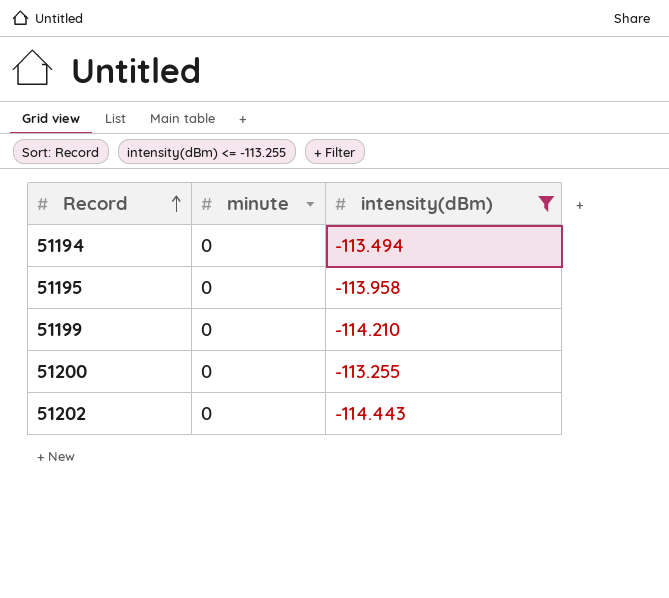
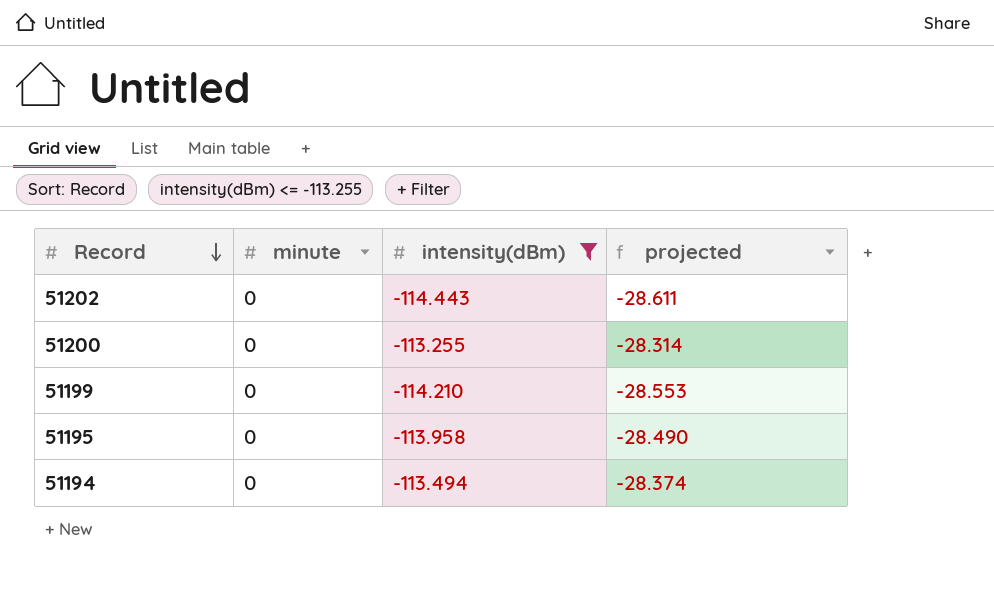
row order: Record ascending -> Record descending
column projected | formula: none -> [intensity(dBm)] * 0.25

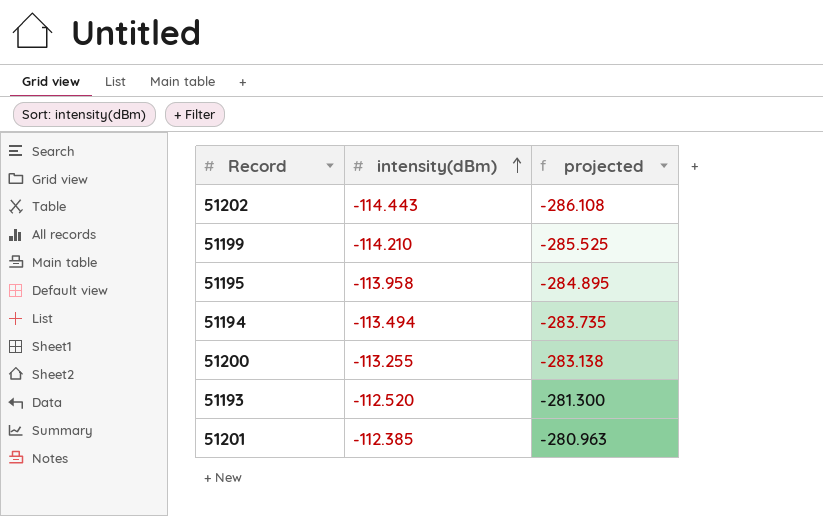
filter: intensity(dBm) <= -113.255 -> none
row order: Record descending -> intensity(dBm) ascending
column minute | position: 2 -> none
column projected | formula: [intensity(dBm)] * 0.25 -> [intensity(dBm)] * 2.5

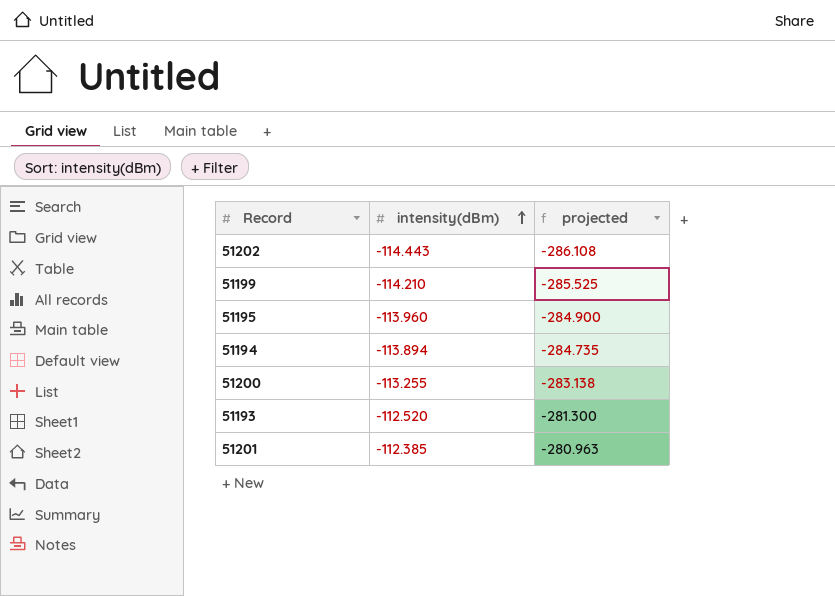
51195 | intensity(dBm): -113.958 -> -113.960
51195 | projected: -284.895 -> -284.900
51194 | intensity(dBm): -113.494 -> -113.894
51194 | projected: -283.735 -> -284.735

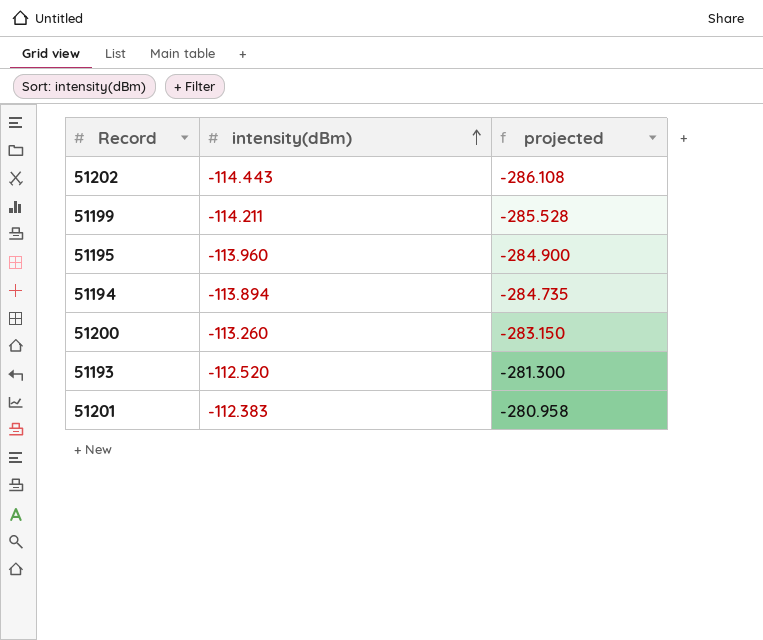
51199 | intensity(dBm): -114.210 -> -114.211
51199 | projected: -285.525 -> -285.528
51200 | intensity(dBm): -113.255 -> -113.260
51200 | projected: -283.138 -> -283.150
51201 | intensity(dBm): -112.385 -> -112.383
51201 | projected: -280.963 -> -280.958

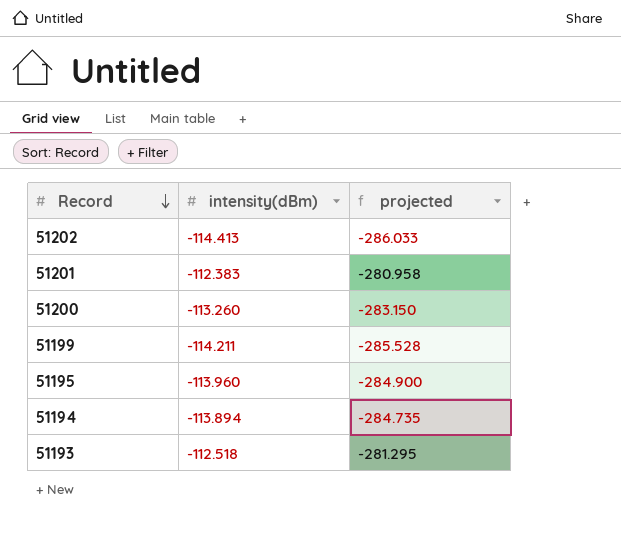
row order: intensity(dBm) ascending -> Record descending
51202 | intensity(dBm): -114.443 -> -114.413
51202 | projected: -286.108 -> -286.033
51193 | intensity(dBm): -112.520 -> -112.518
51193 | projected: -281.300 -> -281.295

